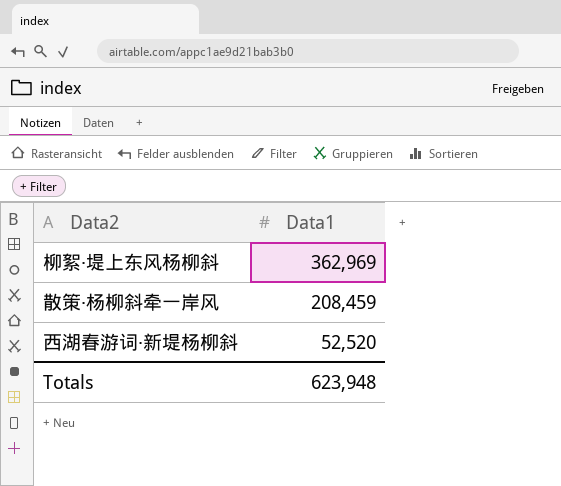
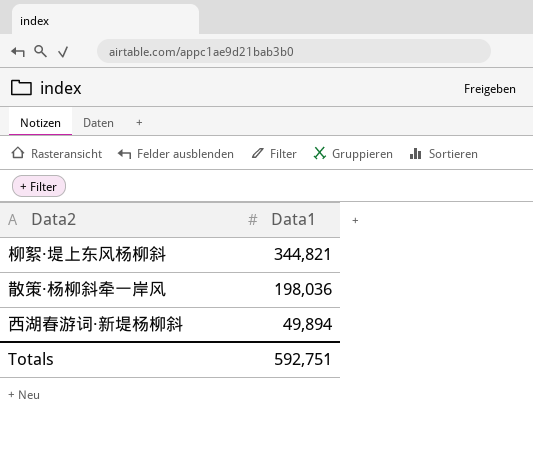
柳絮·堤上东风杨柳斜 | Data1: 362,969 -> 344,821
散策·杨柳斜牵一岸风 | Data1: 208,459 -> 198,036
西湖春游词·新堤杨柳斜 | Data1: 52,520 -> 49,894
Totals | Data1: 623,948 -> 592,751

